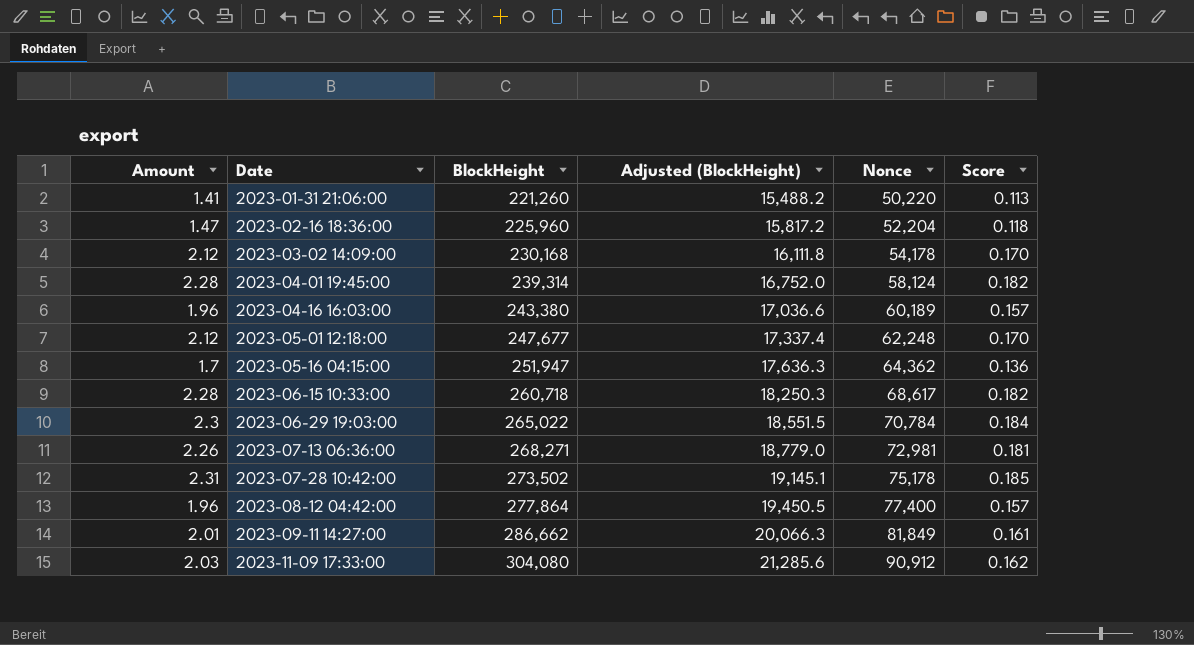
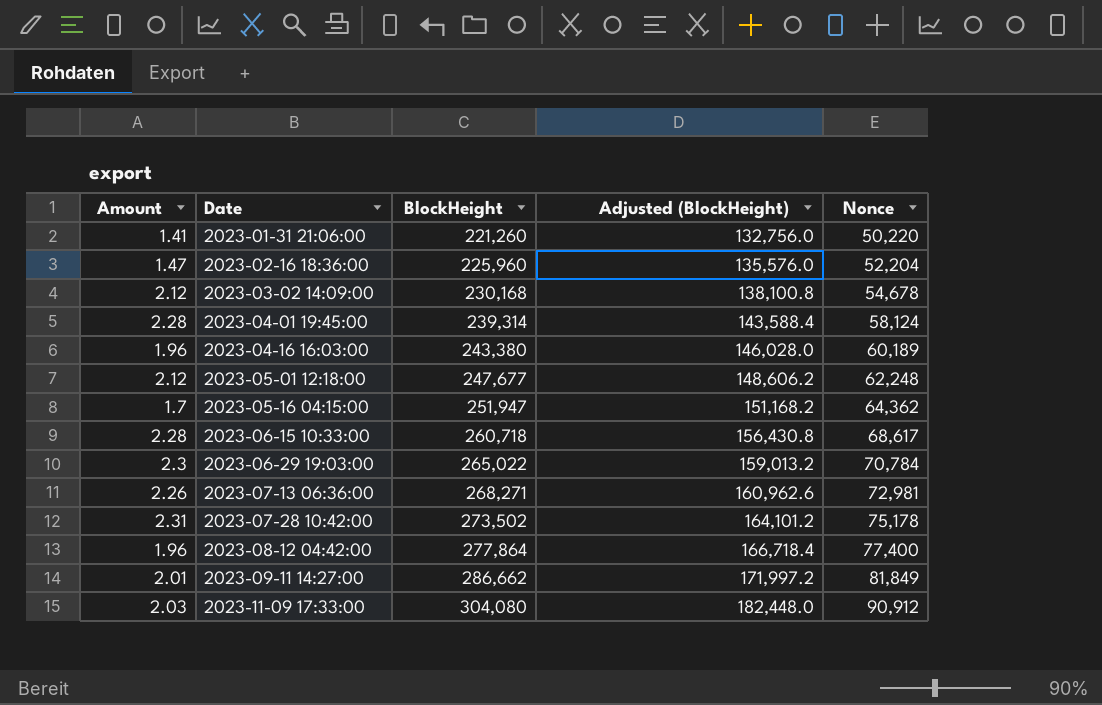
column Score | formula: [Amount] * 0.08 -> none
column Adjusted (BlockHeight) | formula: [BlockHeight] * 0.07 -> [BlockHeight] * 0.6
2023-03-02 14:09:00 | Nonce: 54,178 -> 54,678

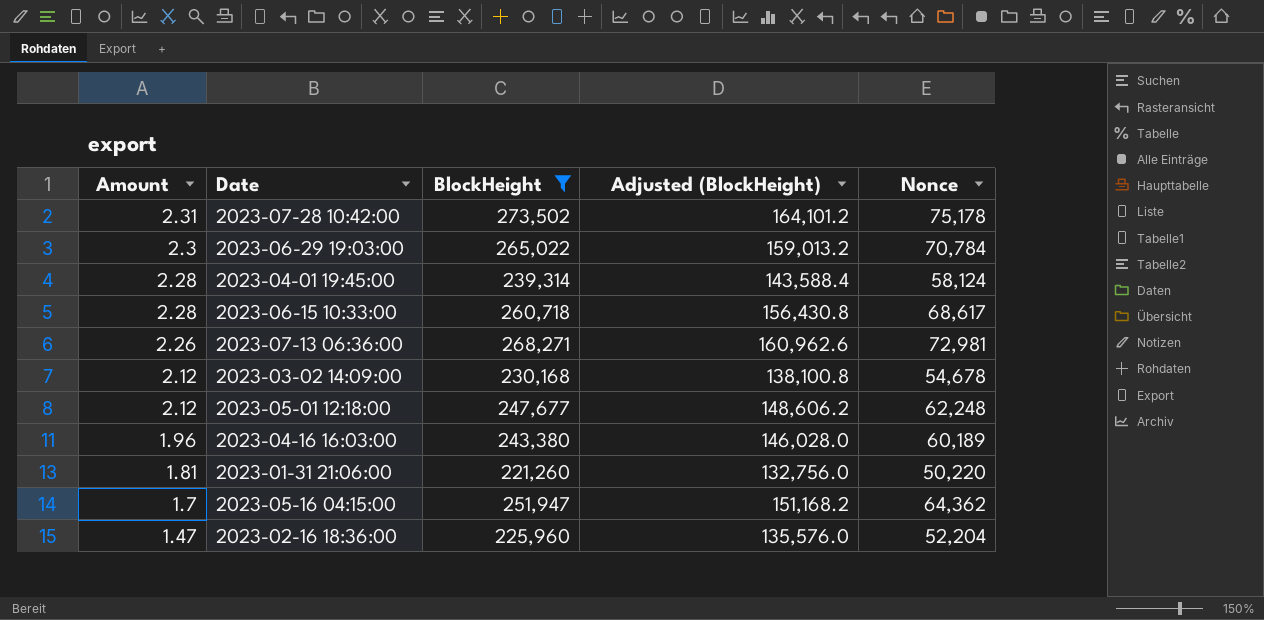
filter: none -> BlockHeight <= 273,502
row order: Date ascending -> Amount descending
2023-01-31 21:06:00 | Amount: 1.41 -> 1.81

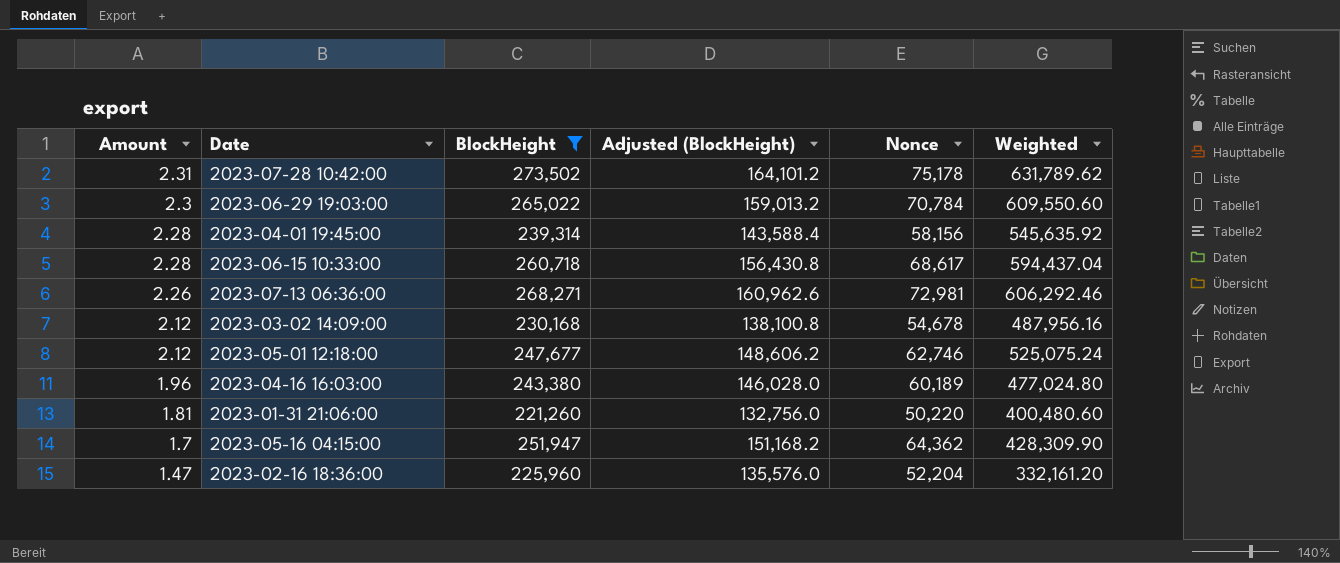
column Weighted | formula: none -> [Amount] * [BlockHeight]
2023-04-01 19:45:00 | Nonce: 58,124 -> 58,156
2023-05-01 12:18:00 | Nonce: 62,248 -> 62,746

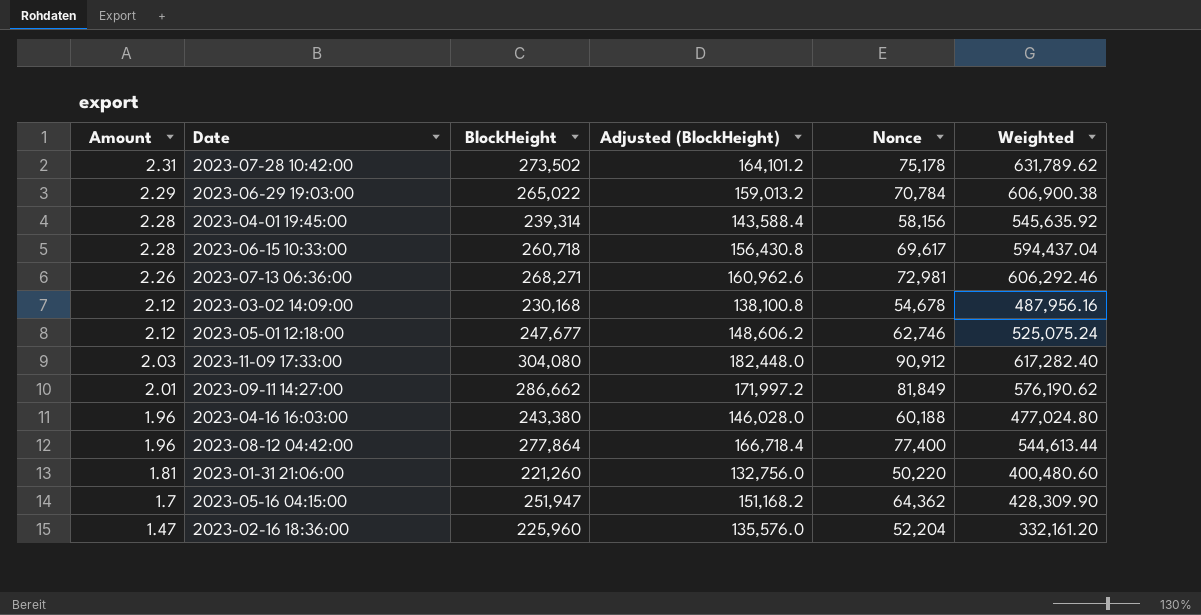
filter: BlockHeight <= 273,502 -> none
2023-06-29 19:03:00 | Amount: 2.3 -> 2.29
2023-06-29 19:03:00 | Weighted: 609,550.60 -> 606,900.38
2023-06-15 10:33:00 | Nonce: 68,617 -> 69,617
2023-04-16 16:03:00 | Nonce: 60,189 -> 60,188

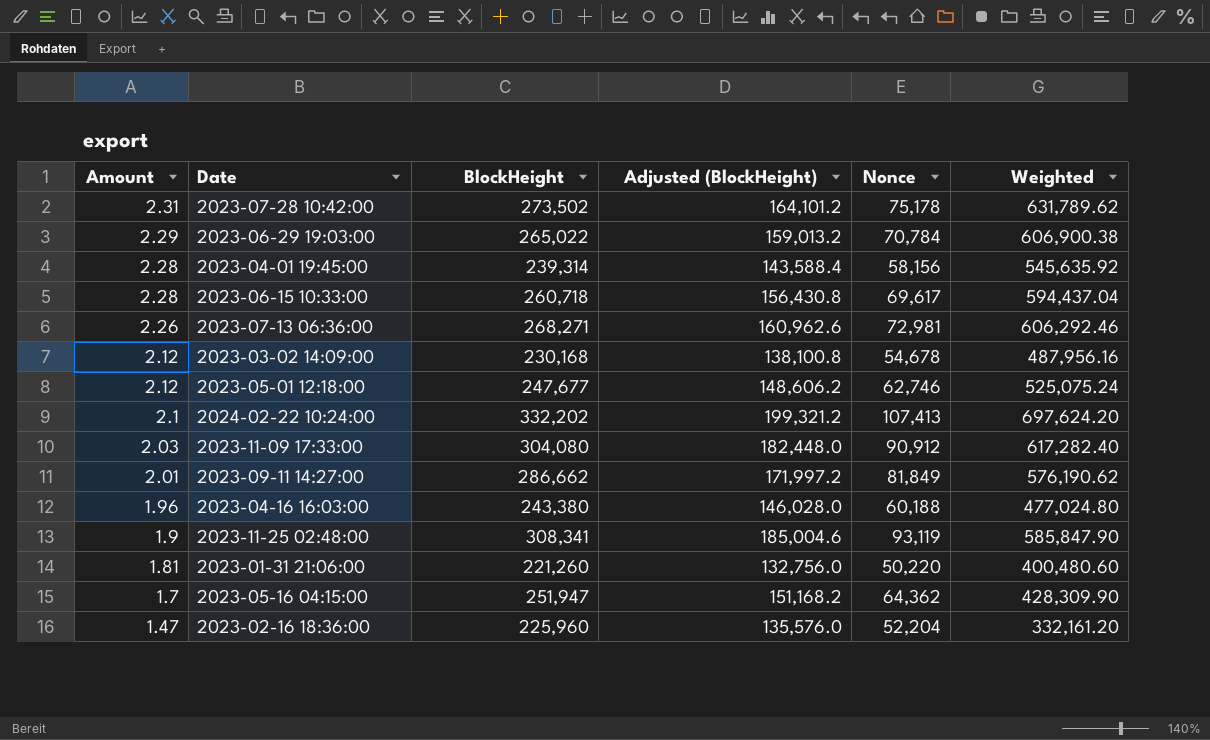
row 2023-08-12 04:42:00: 1.96 | 277,864 | 166,718.4 | 77,400 | 544,613.44 -> none
row 2024-02-22 10:24:00: none -> 2.1 | 332,202 | 199,321.2 | 107,413 | 697,624.20
row 2023-11-25 02:48:00: none -> 1.9 | 308,341 | 185,004.6 | 93,119 | 585,847.90

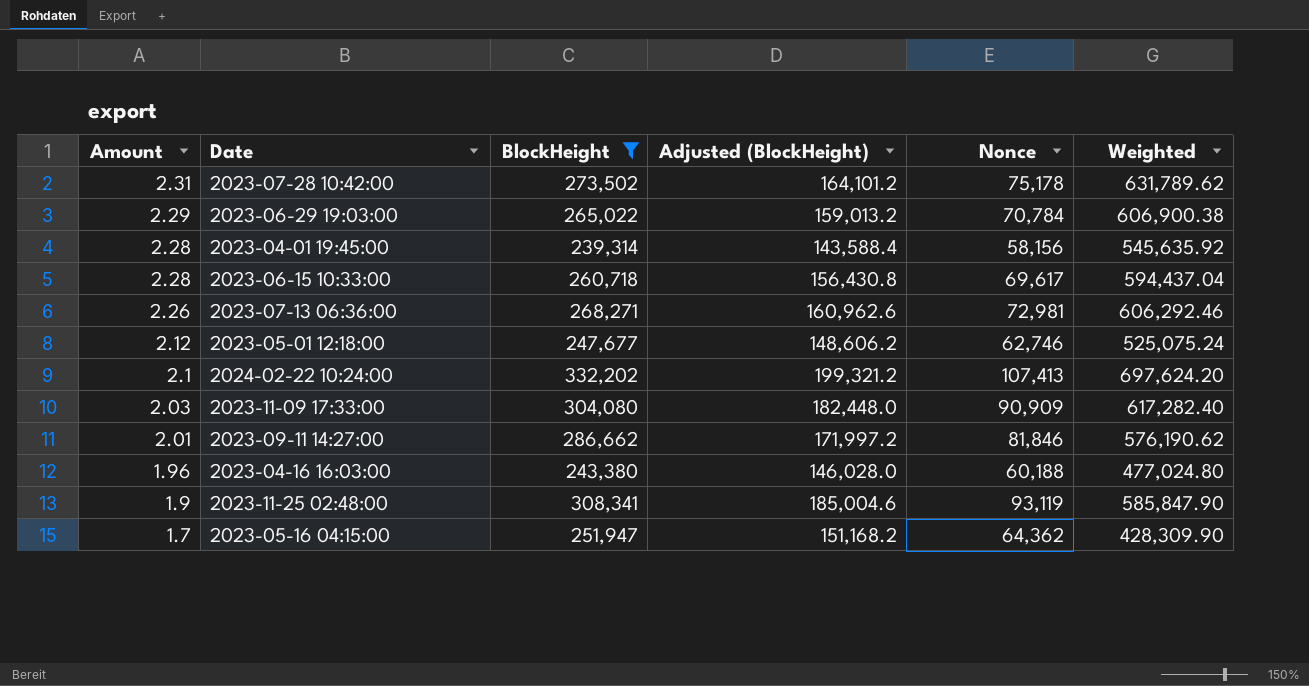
filter: none -> BlockHeight >= 239,314
2023-11-09 17:33:00 | Nonce: 90,912 -> 90,909
2023-09-11 14:27:00 | Nonce: 81,849 -> 81,846

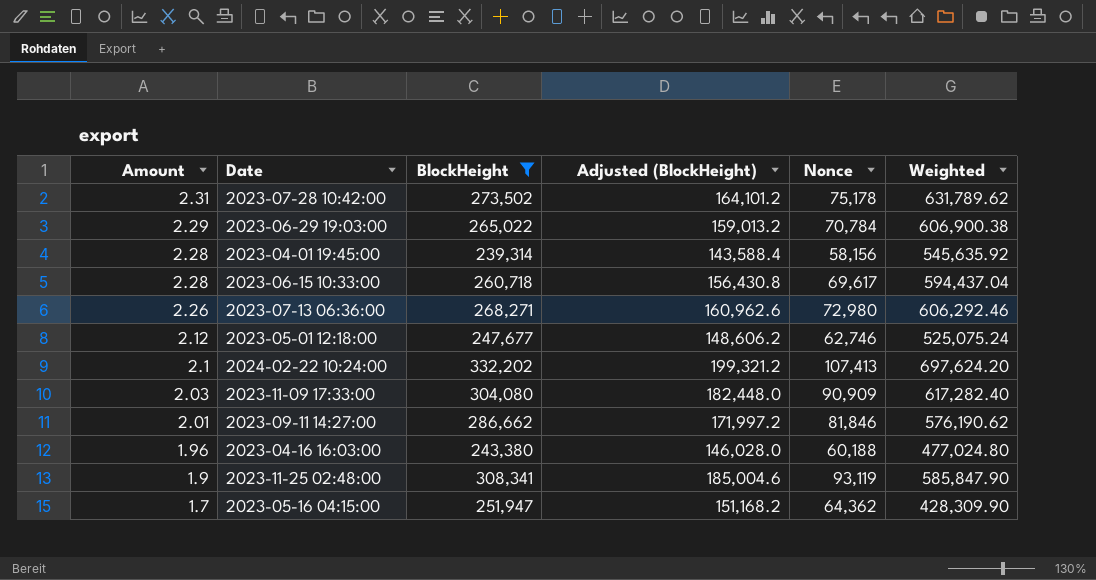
2023-07-13 06:36:00 | Nonce: 72,981 -> 72,980

